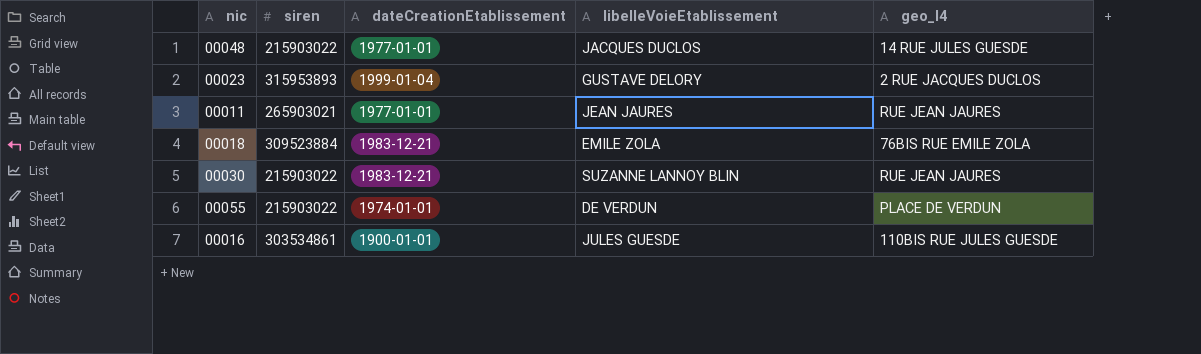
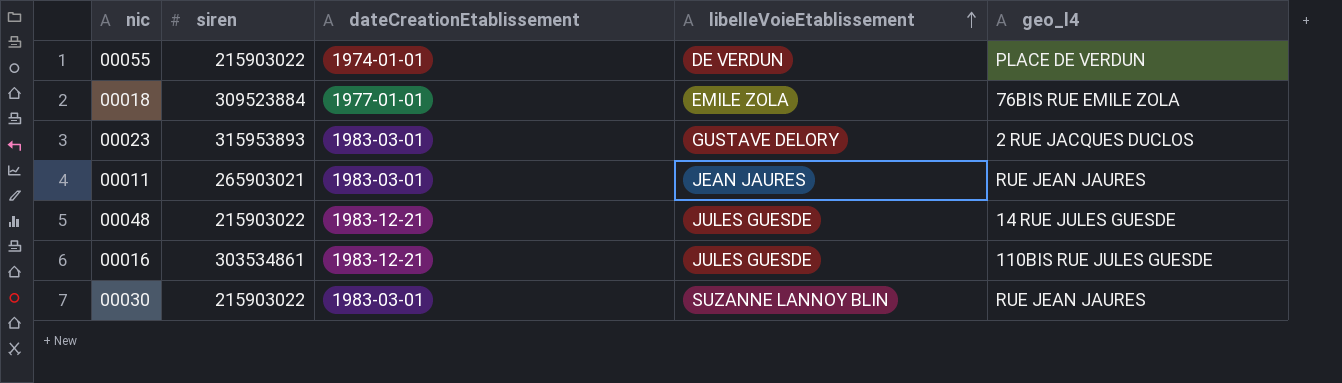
row order: none -> libelleVoieEtablissement ascending
00018 | dateCreationEtablissement: 1983-12-21 -> 1977-01-01
00023 | dateCreationEtablissement: 1999-01-04 -> 1983-03-01
00011 | dateCreationEtablissement: 1977-01-01 -> 1983-03-01
00048 | dateCreationEtablissement: 1977-01-01 -> 1983-12-21
00048 | libelleVoieEtablissement: JACQUES DUCLOS -> JULES GUESDE
00016 | dateCreationEtablissement: 1900-01-01 -> 1983-12-21
00030 | dateCreationEtablissement: 1983-12-21 -> 1983-03-01

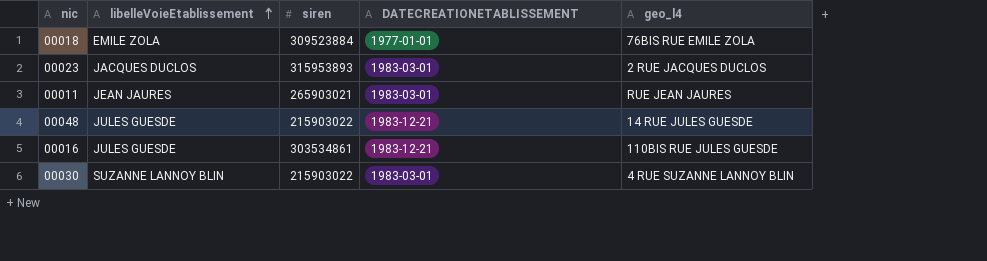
column libelleVoieEtablissement | position: 4 -> 2
column name: dateCreationEtablissement -> DATECREATIONETABLISSEMENT
row 00055: 215903022 | 1974-01-01 | DE VERDUN | PLACE DE VERDUN -> none
00023 | libelleVoieEtablissement: GUSTAVE DELORY -> JACQUES DUCLOS
00030 | geo_l4: RUE JEAN JAURES -> 4 RUE SUZANNE LANNOY BLIN

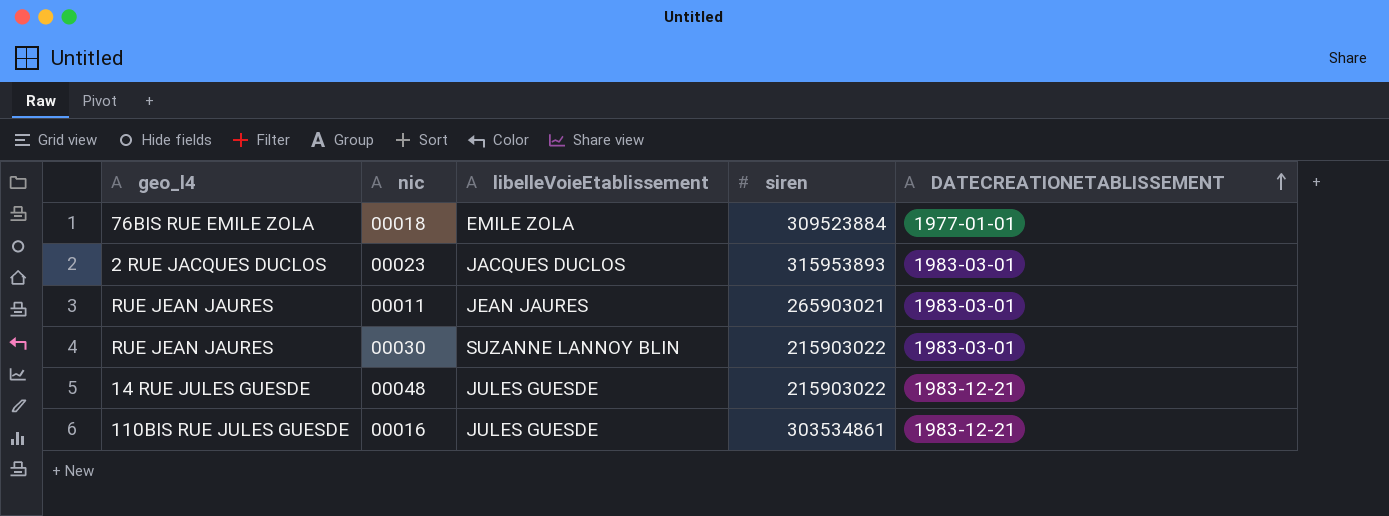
row order: libelleVoieEtablissement ascending -> DATECREATIONETABLISSEMENT ascending
column geo_l4 | position: 5 -> 1
00030 | geo_l4: 4 RUE SUZANNE LANNOY BLIN -> RUE JEAN JAURES

